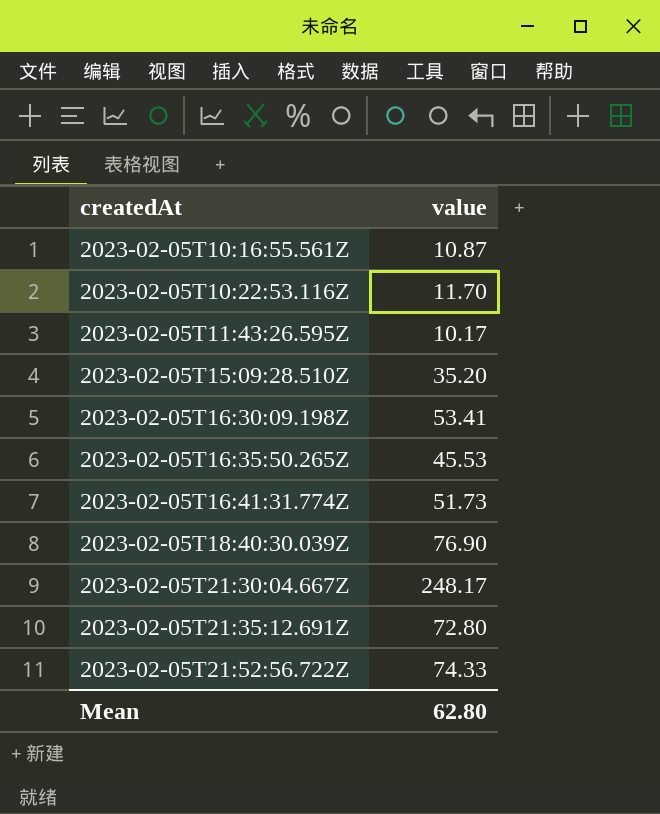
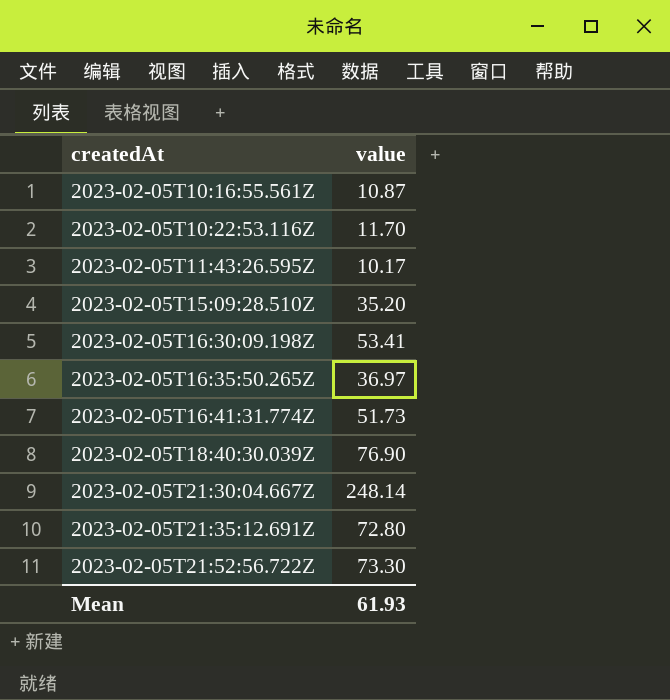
2023-02-05T16:35:50.265Z | value: 45.53 -> 36.97
2023-02-05T21:30:04.667Z | value: 248.17 -> 248.14
2023-02-05T21:52:56.722Z | value: 74.33 -> 73.30
Mean | value: 62.80 -> 61.93

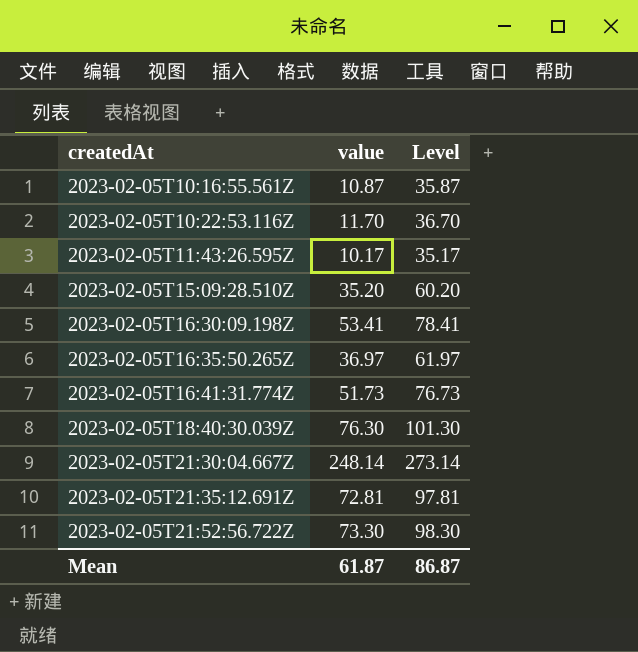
column Level | formula: none -> [value] + 25
2023-02-05T18:40:30.039Z | value: 76.90 -> 76.30
2023-02-05T21:35:12.691Z | value: 72.80 -> 72.81
Mean | value: 61.93 -> 61.87

